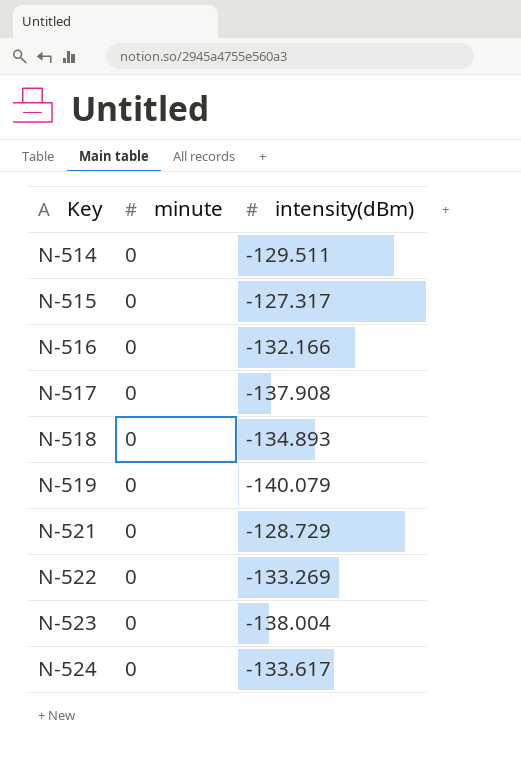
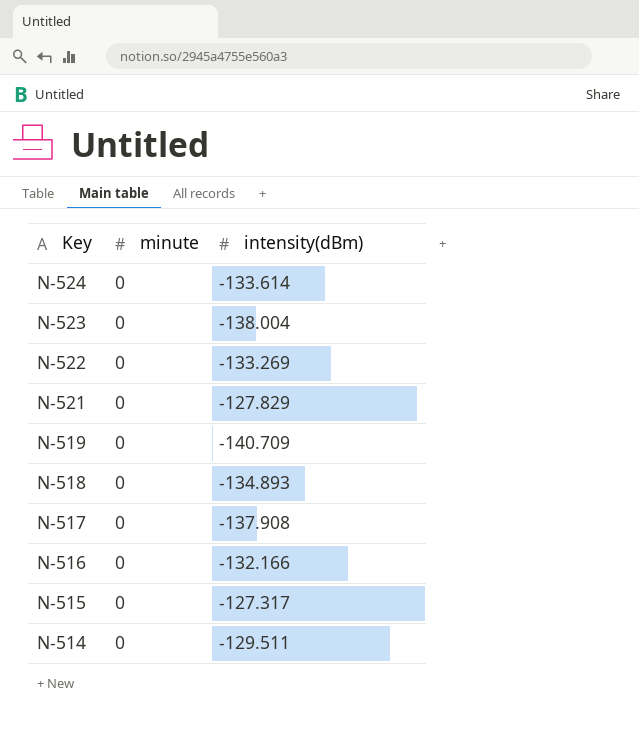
row order: Key ascending -> Key descending
N-524 | intensity(dBm): -133.617 -> -133.614
N-521 | intensity(dBm): -128.729 -> -127.829
N-519 | intensity(dBm): -140.079 -> -140.709

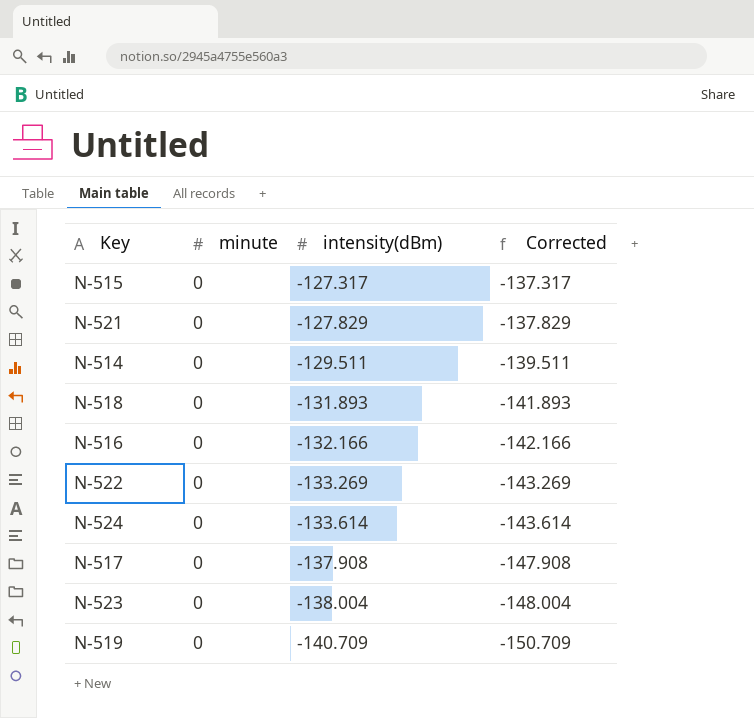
row order: Key descending -> intensity(dBm) descending
column Corrected | formula: none -> [intensity(dBm)] - 10
N-518 | intensity(dBm): -134.893 -> -131.893

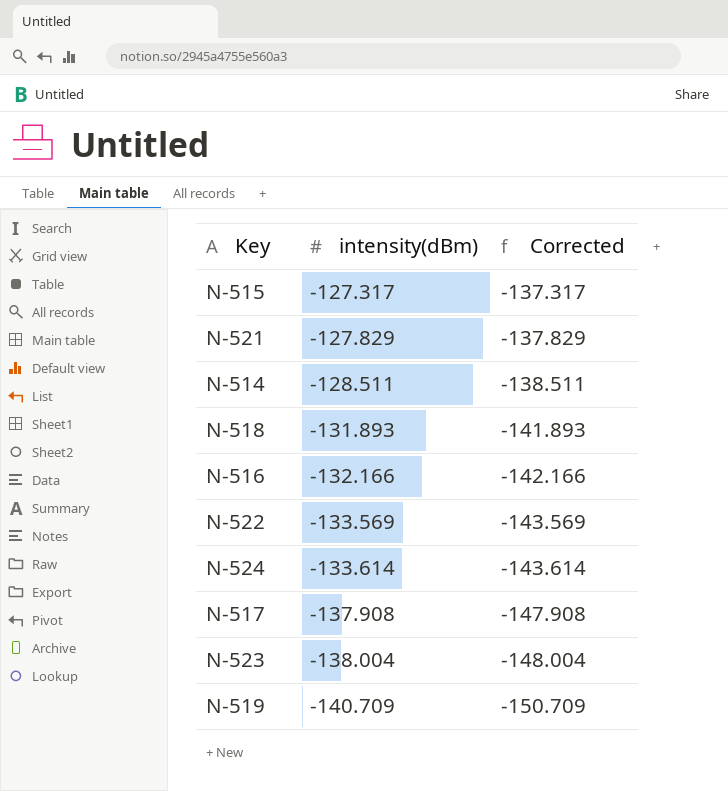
column minute | position: 2 -> none
N-514 | intensity(dBm): -129.511 -> -128.511
N-514 | Corrected: -139.511 -> -138.511
N-522 | intensity(dBm): -133.269 -> -133.569
N-522 | Corrected: -143.269 -> -143.569

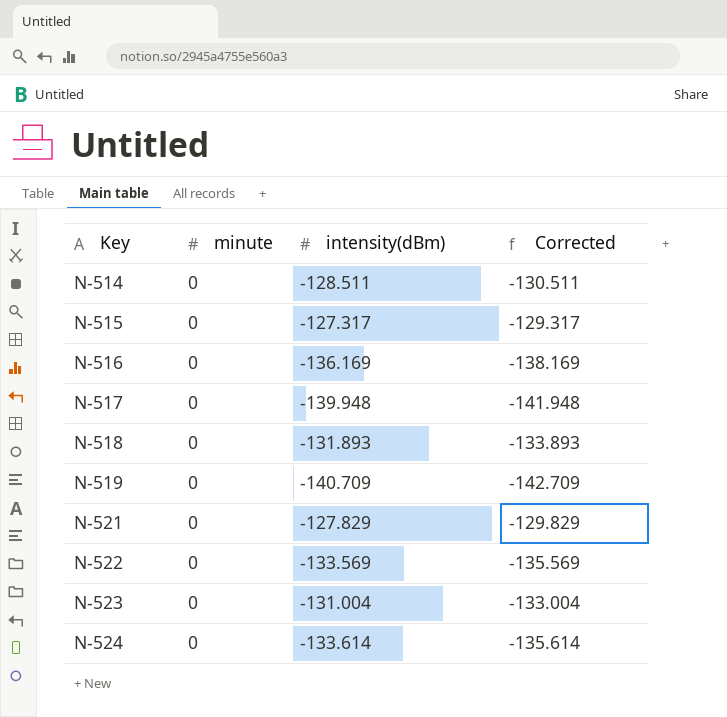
row order: intensity(dBm) descending -> Key ascending
column minute | position: none -> 2
column Corrected | formula: [intensity(dBm)] - 10 -> [intensity(dBm)] - 2
N-516 | intensity(dBm): -132.166 -> -136.169
N-517 | intensity(dBm): -137.908 -> -139.948
N-523 | intensity(dBm): -138.004 -> -131.004

